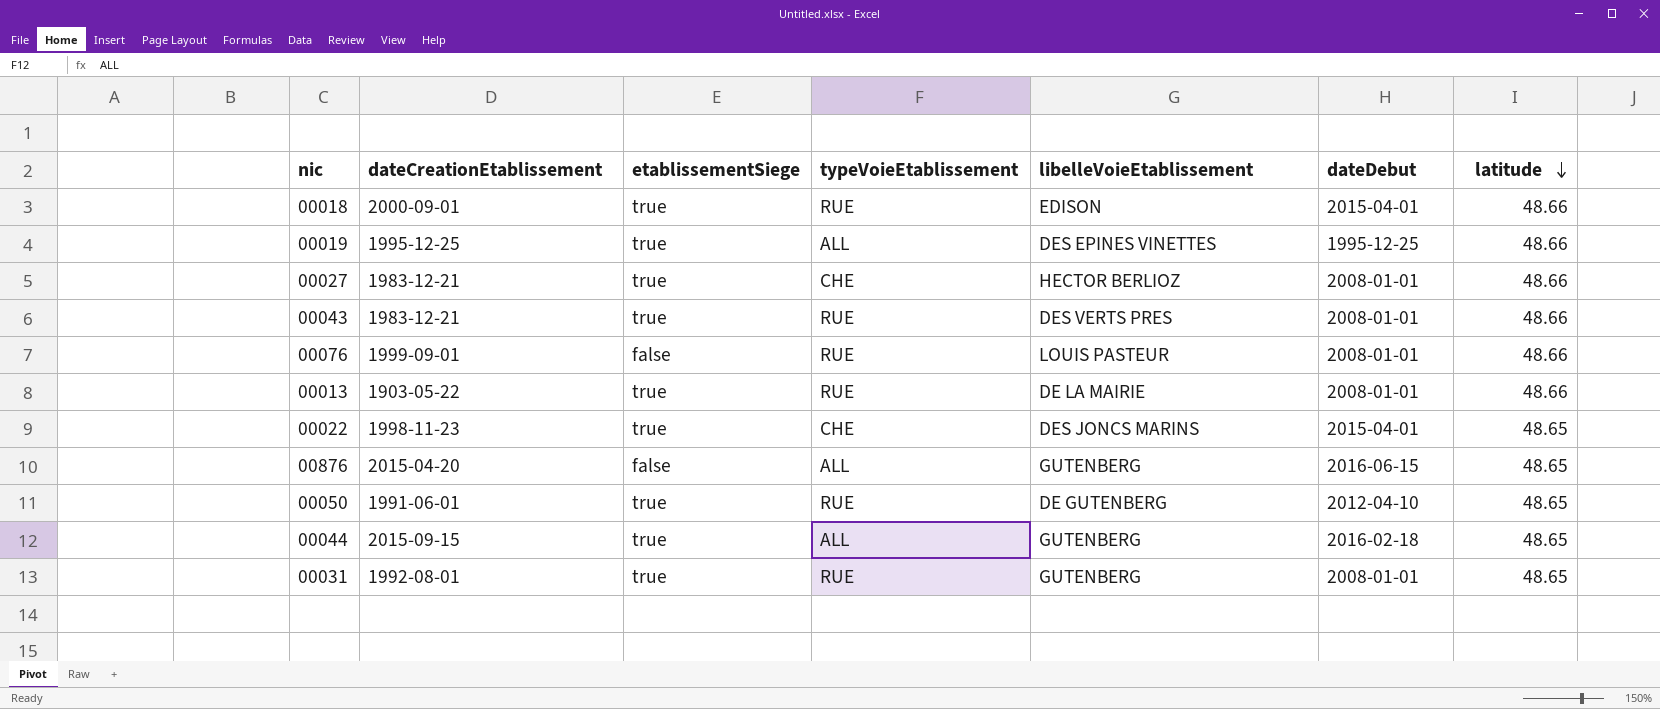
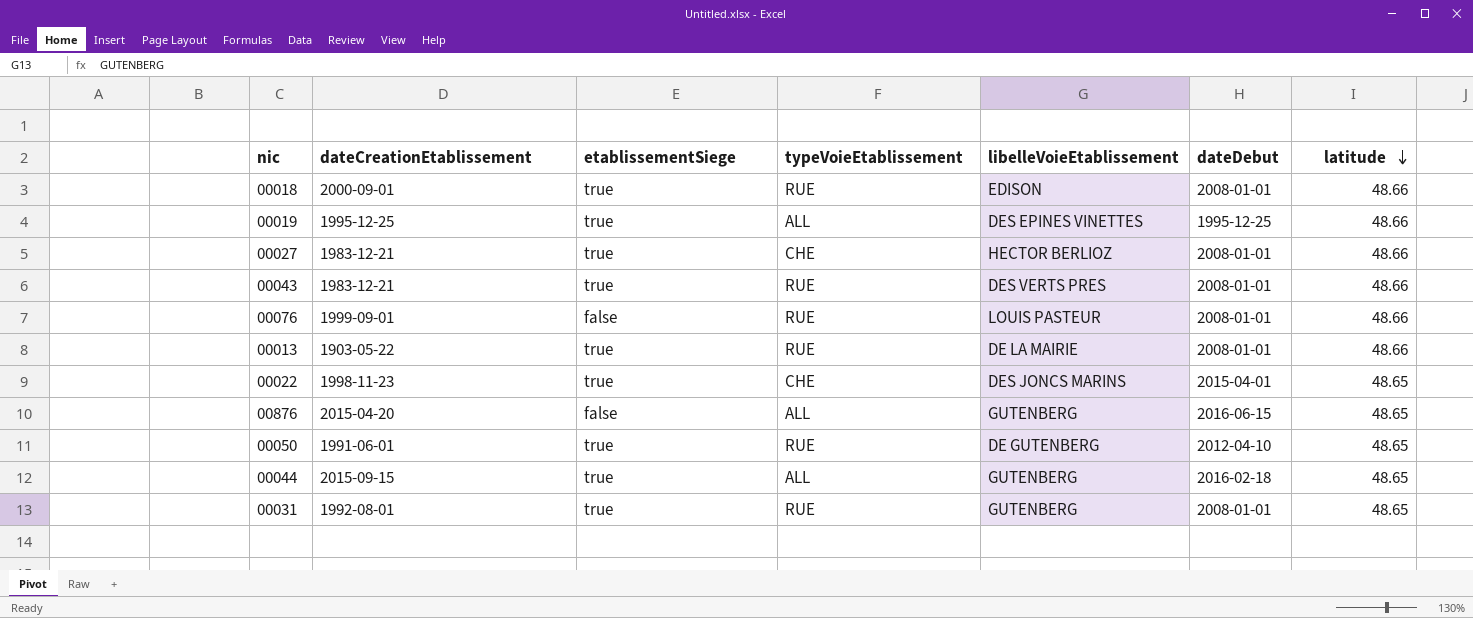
00018 | dateDebut: 2015-04-01 -> 2008-01-01

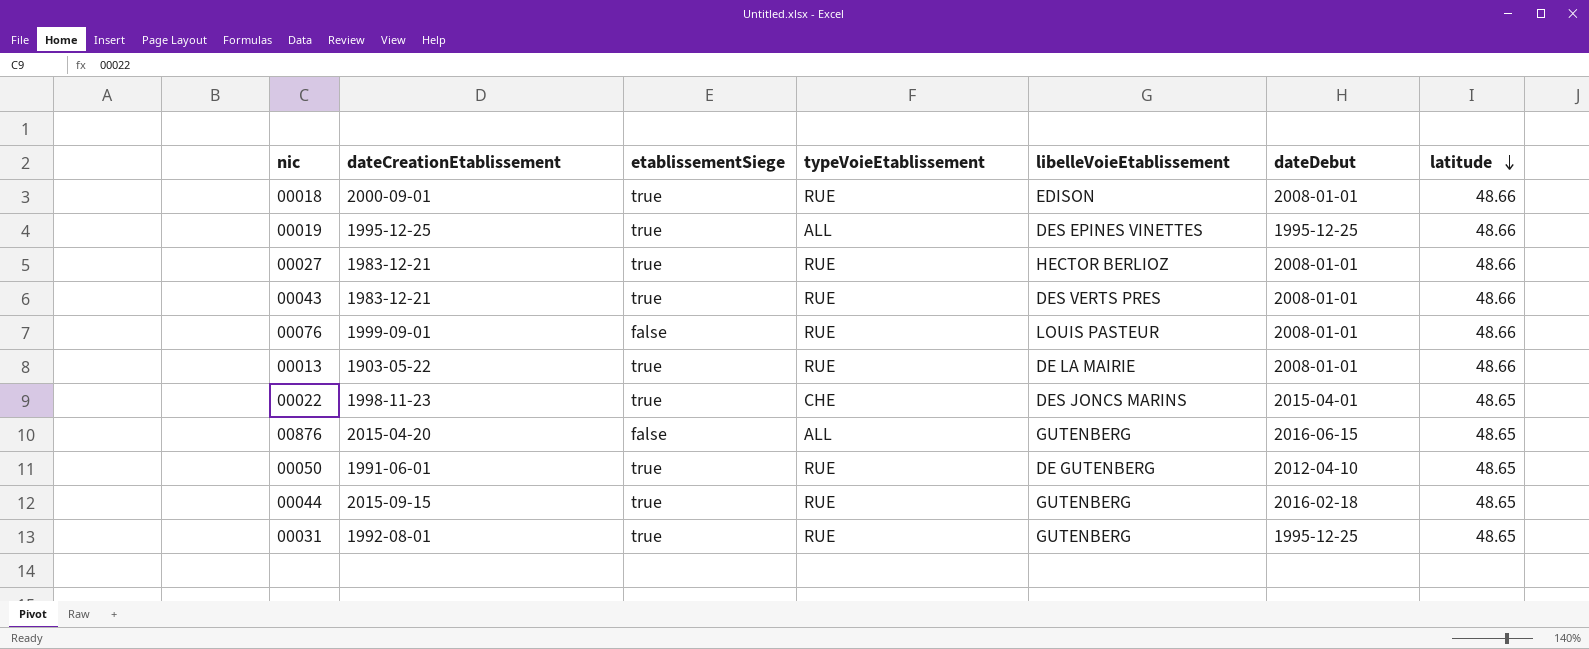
00027 | typeVoieEtablissement: CHE -> RUE
00044 | typeVoieEtablissement: ALL -> RUE
00031 | dateDebut: 2008-01-01 -> 1995-12-25

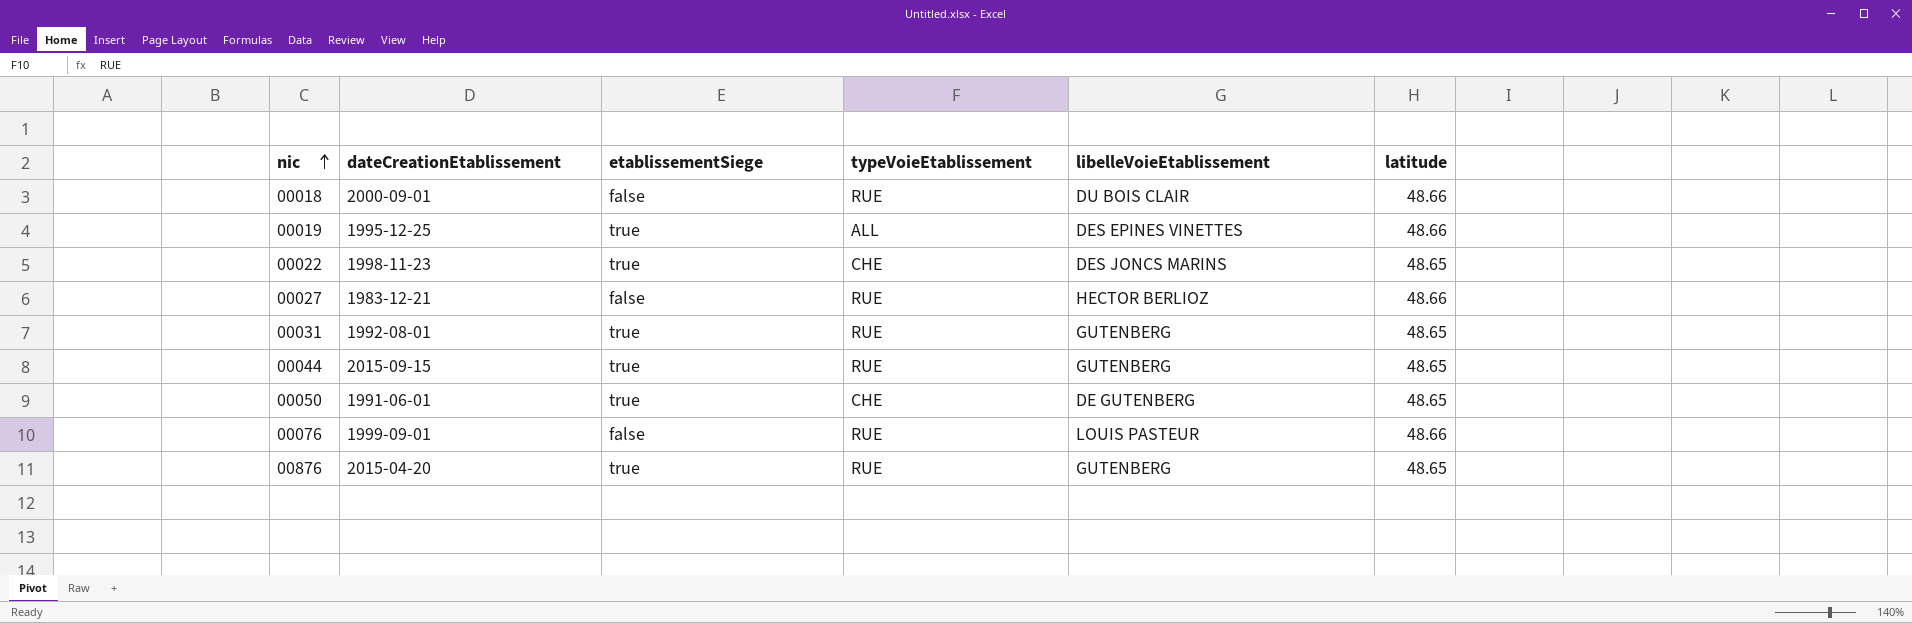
row order: latitude descending -> nic ascending
column dateDebut | position: 6 -> none
row 00043: 1983-12-21 | true | RUE | DES VERTS PRES | 2008-01-01 | 48.66 -> none
row 00013: 1903-05-22 | true | RUE | DE LA MAIRIE | 2008-01-01 | 48.66 -> none
00018 | etablissementSiege: true -> false
00018 | libelleVoieEtablissement: EDISON -> DU BOIS CLAIR
00027 | etablissementSiege: true -> false
00050 | typeVoieEtablissement: RUE -> CHE
00876 | etablissementSiege: false -> true
00876 | typeVoieEtablissement: ALL -> RUE

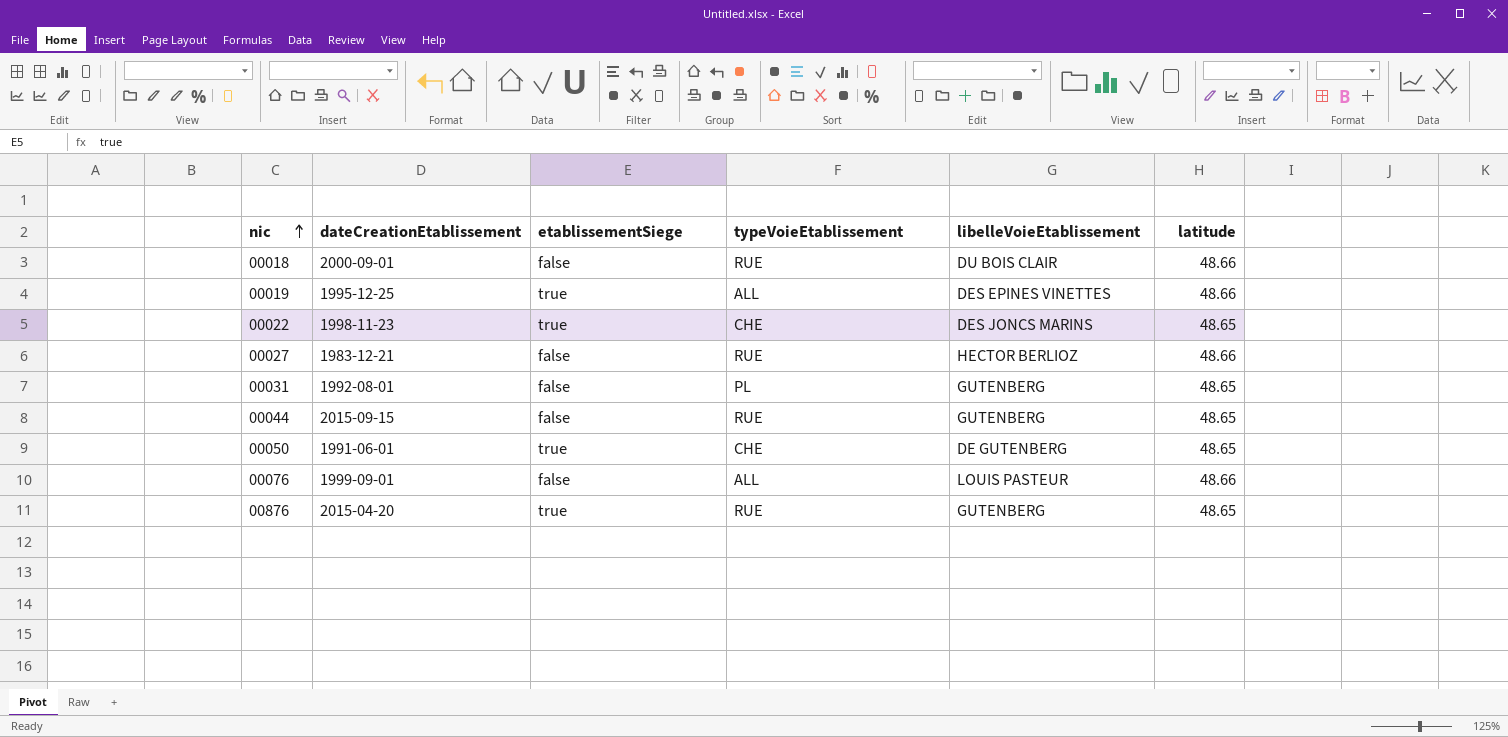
00031 | etablissementSiege: true -> false
00031 | typeVoieEtablissement: RUE -> PL
00044 | etablissementSiege: true -> false
00076 | typeVoieEtablissement: RUE -> ALL

